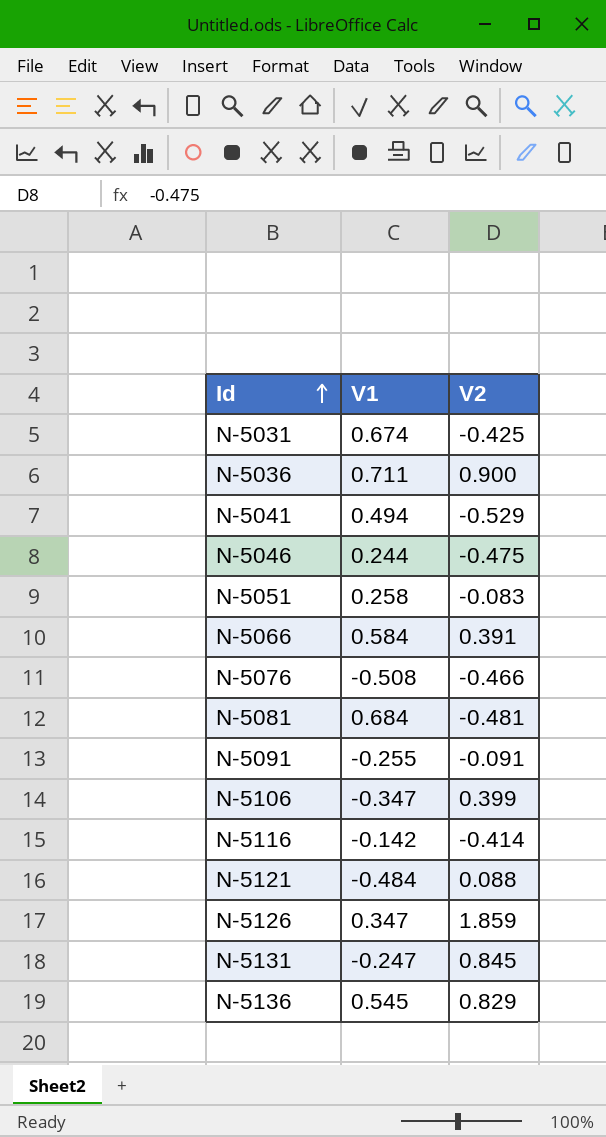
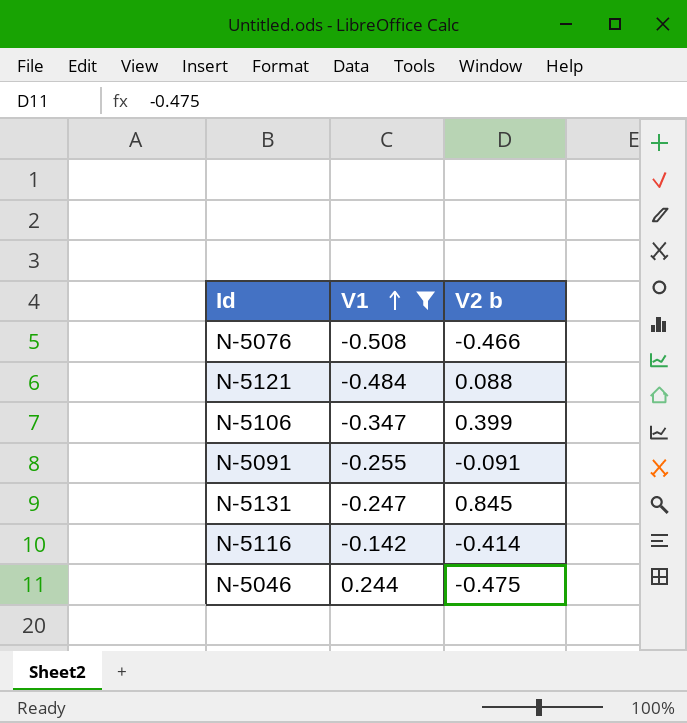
filter: none -> V1 <= 0.244
row order: Id ascending -> V1 ascending
column name: V2 -> V2 b

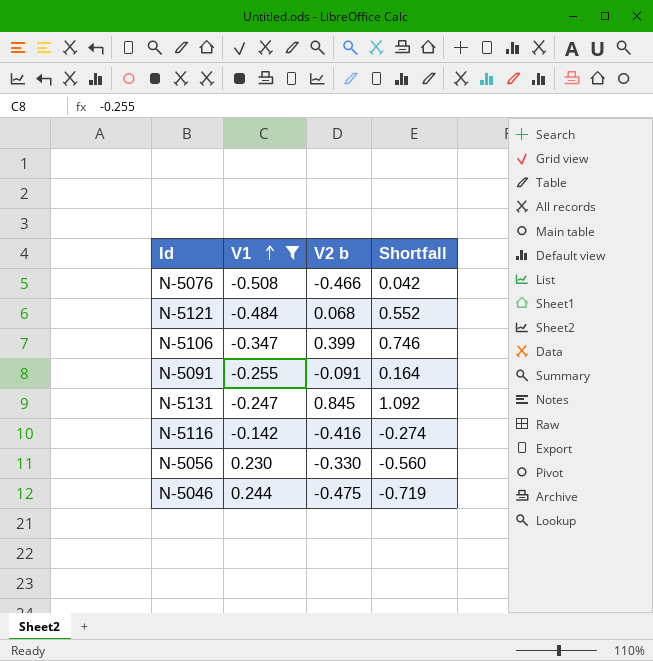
column Shortfall | formula: none -> [V2 b] - [V1]
N-5121 | V2 b: 0.088 -> 0.068
N-5116 | V2 b: -0.414 -> -0.416
row N-5056: none -> 0.230 | -0.330 | -0.560

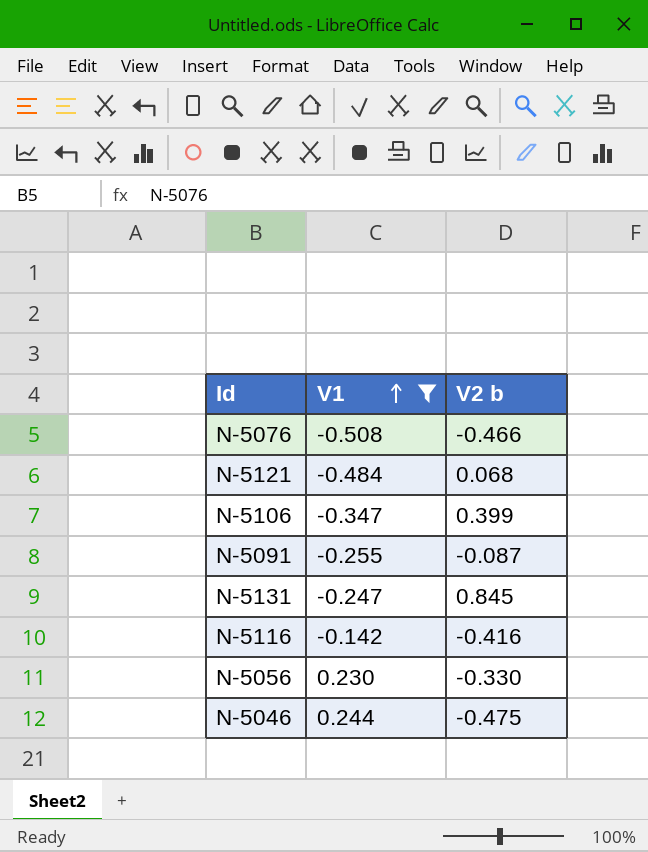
column Shortfall | formula: [V2 b] - [V1] -> none
N-5091 | V2 b: -0.091 -> -0.087

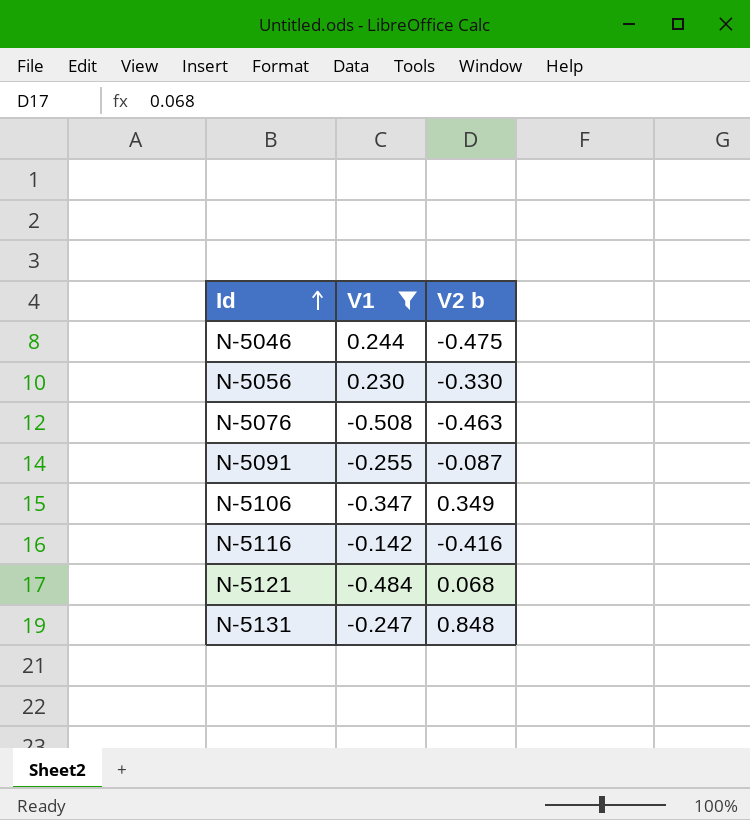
row order: V1 ascending -> Id ascending
N-5076 | V2 b: -0.466 -> -0.463
N-5106 | V2 b: 0.399 -> 0.349
N-5131 | V2 b: 0.845 -> 0.848

